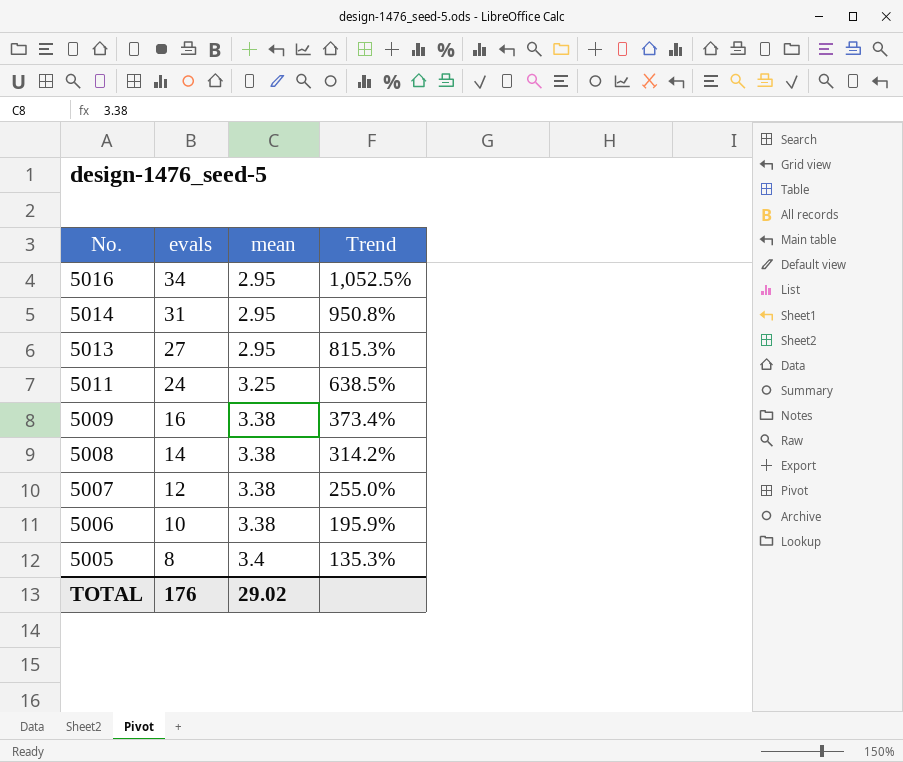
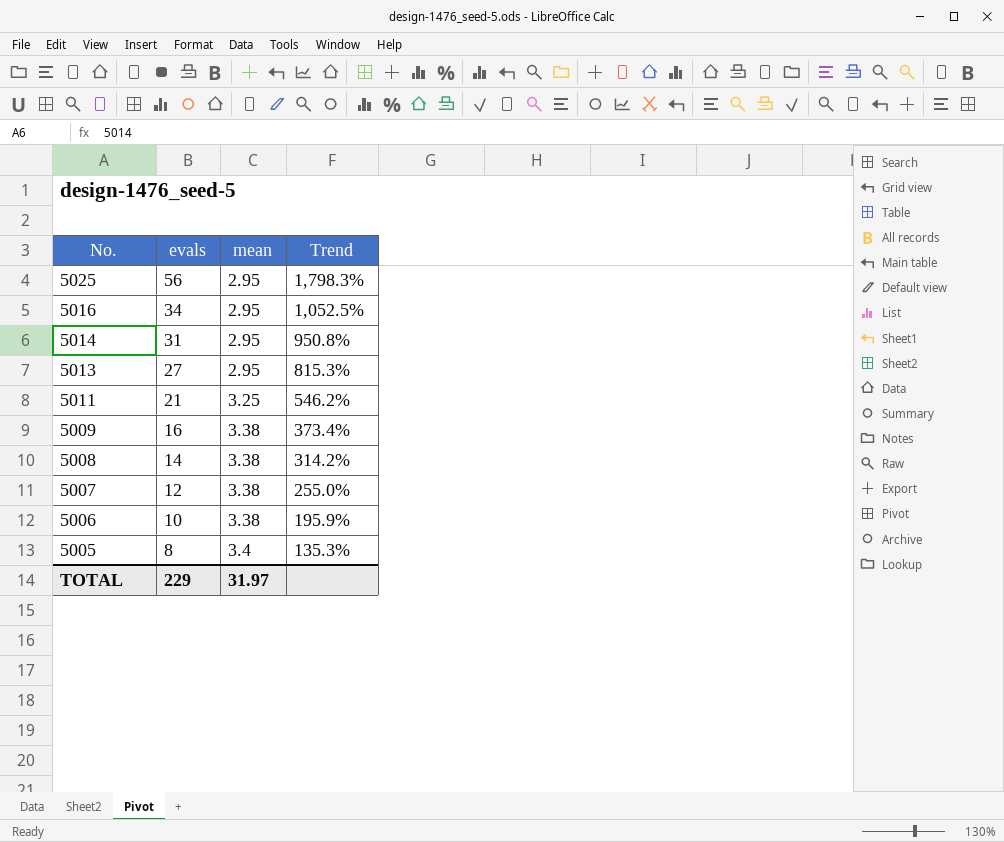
row 5025: none -> 56 | 2.95 | 1,798.3%
5011 | evals: 24 -> 21
5011 | Trend: 638.5% -> 546.2%
TOTAL | evals: 176 -> 229
TOTAL | mean: 29.02 -> 31.97

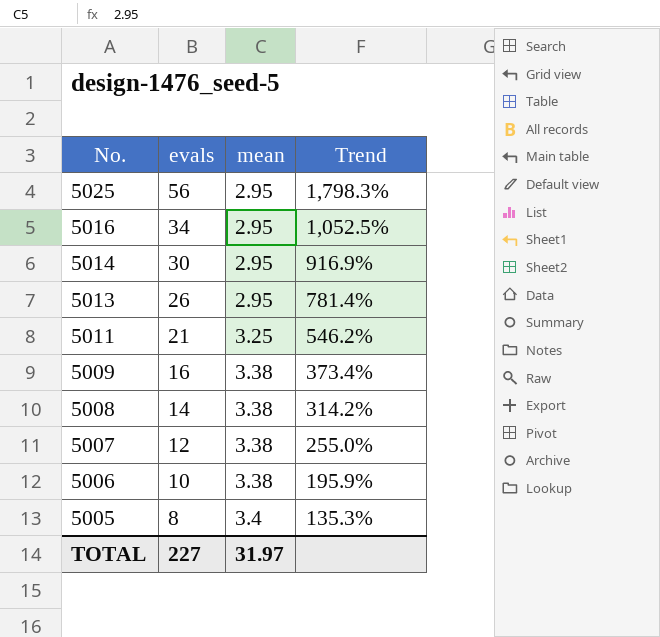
5014 | evals: 31 -> 30
5014 | Trend: 950.8% -> 916.9%
5013 | evals: 27 -> 26
5013 | Trend: 815.3% -> 781.4%
TOTAL | evals: 229 -> 227

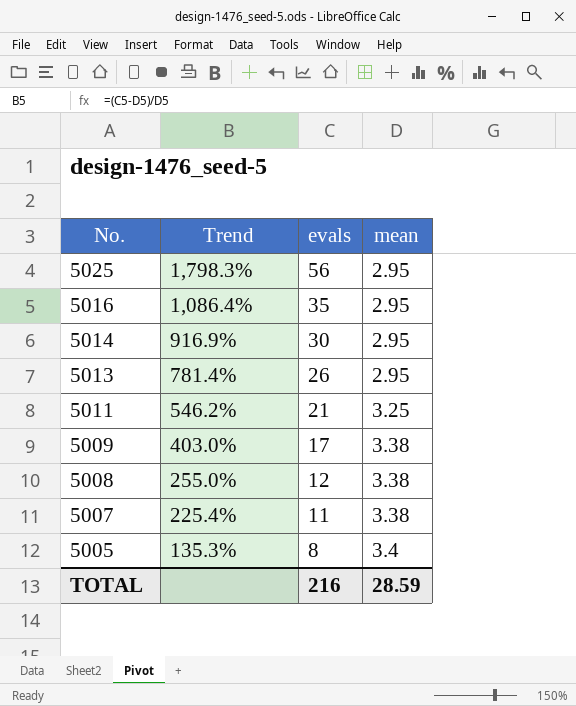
column Trend | position: 4 -> 2
row 5006: 10 | 3.38 | 195.9% -> none
5016 | Trend: 1,052.5% -> 1,086.4%
5016 | evals: 34 -> 35
5009 | Trend: 373.4% -> 403.0%
5009 | evals: 16 -> 17
5008 | Trend: 314.2% -> 255.0%
5008 | evals: 14 -> 12
5007 | Trend: 255.0% -> 225.4%
5007 | evals: 12 -> 11
TOTAL | evals: 227 -> 216
TOTAL | mean: 31.97 -> 28.59

